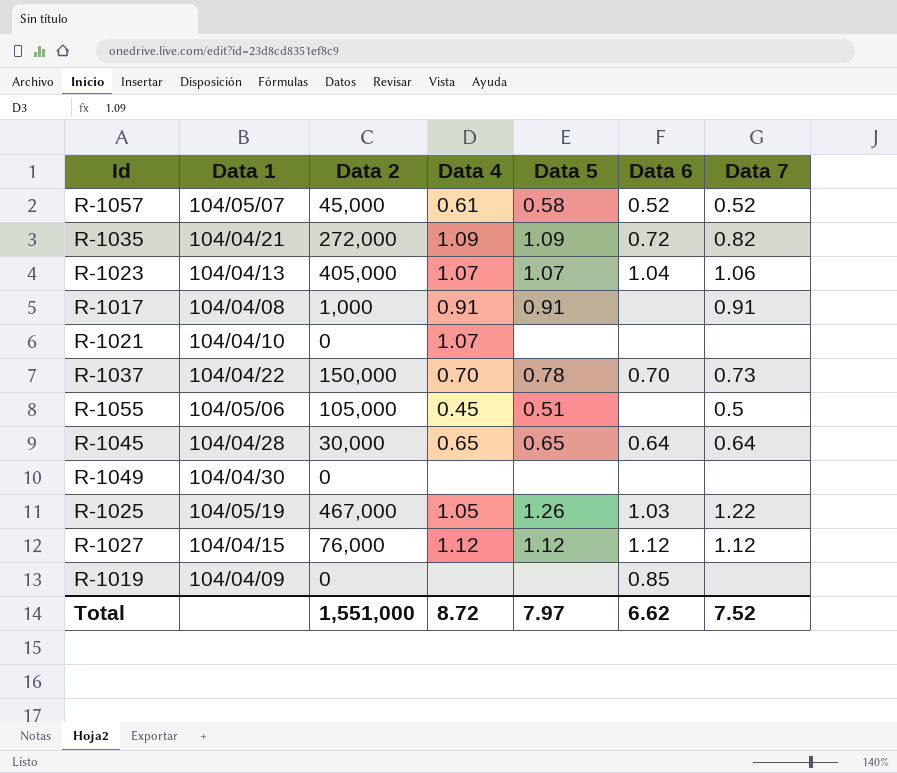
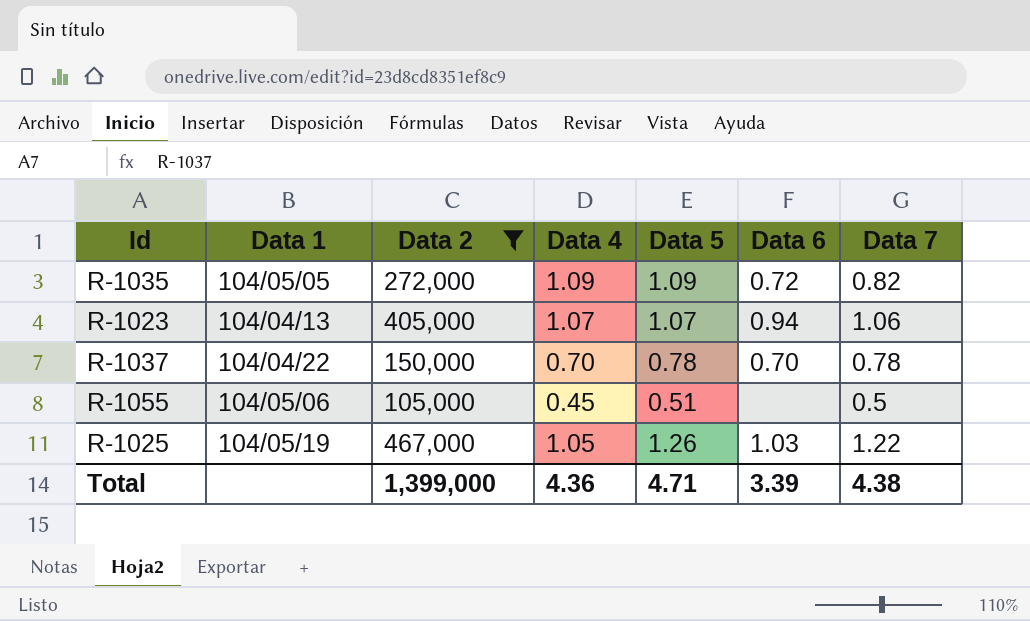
filter: none -> Data 2 >= 105,000
R-1035 | Data 1: 104/04/21 -> 104/05/05
R-1023 | Data 6: 1.04 -> 0.94
R-1037 | Data 7: 0.73 -> 0.78
Total | Data 2: 1,551,000 -> 1,399,000
Total | Data 4: 8.72 -> 4.36
Total | Data 5: 7.97 -> 4.71
Total | Data 6: 6.62 -> 3.39
Total | Data 7: 7.52 -> 4.38

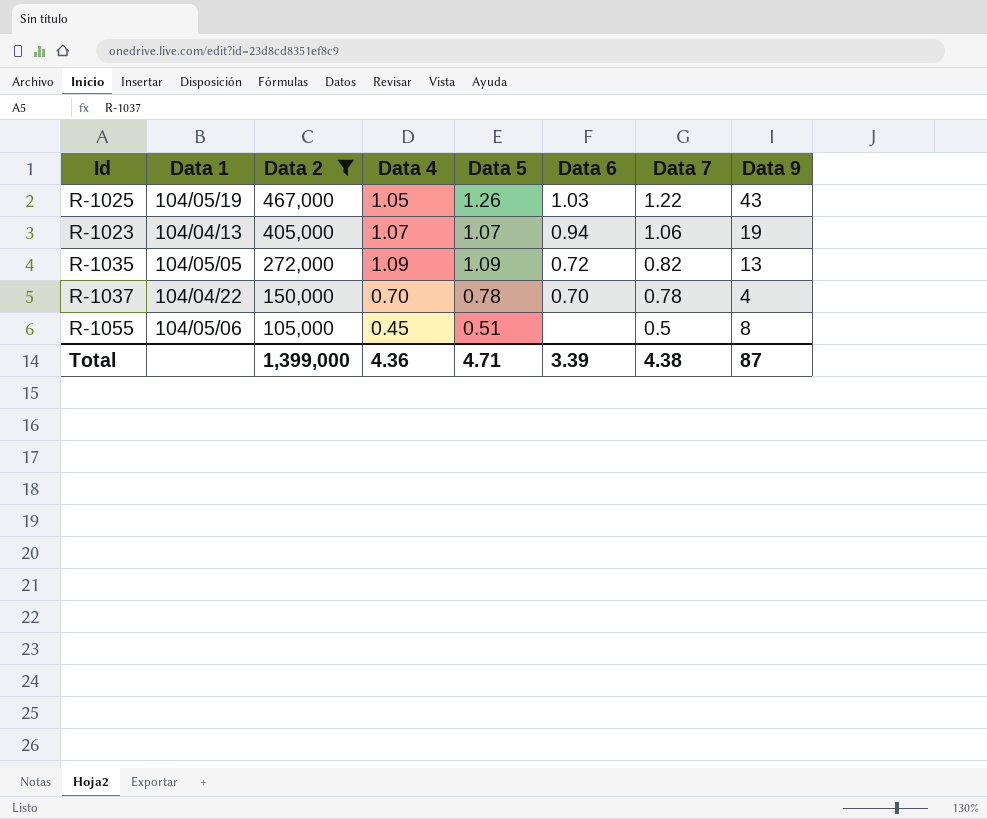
row order: none -> Data 2 descending
column Data 9 | position: none -> 8

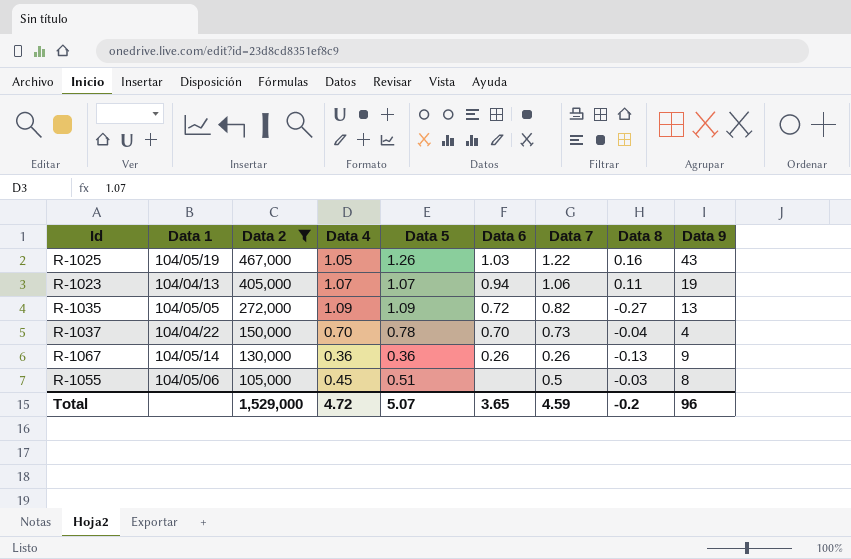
column Data 8 | position: none -> 8
R-1037 | Data 7: 0.78 -> 0.73
row R-1067: none -> 104/05/14 | 130,000 | 0.36 | 0.36 | 0.26 | 0.26 | -0.13 | 9
Total | Data 2: 1,399,000 -> 1,529,000
Total | Data 4: 4.36 -> 4.72
Total | Data 5: 4.71 -> 5.07
Total | Data 6: 3.39 -> 3.65
Total | Data 7: 4.38 -> 4.59
Total | Data 9: 87 -> 96

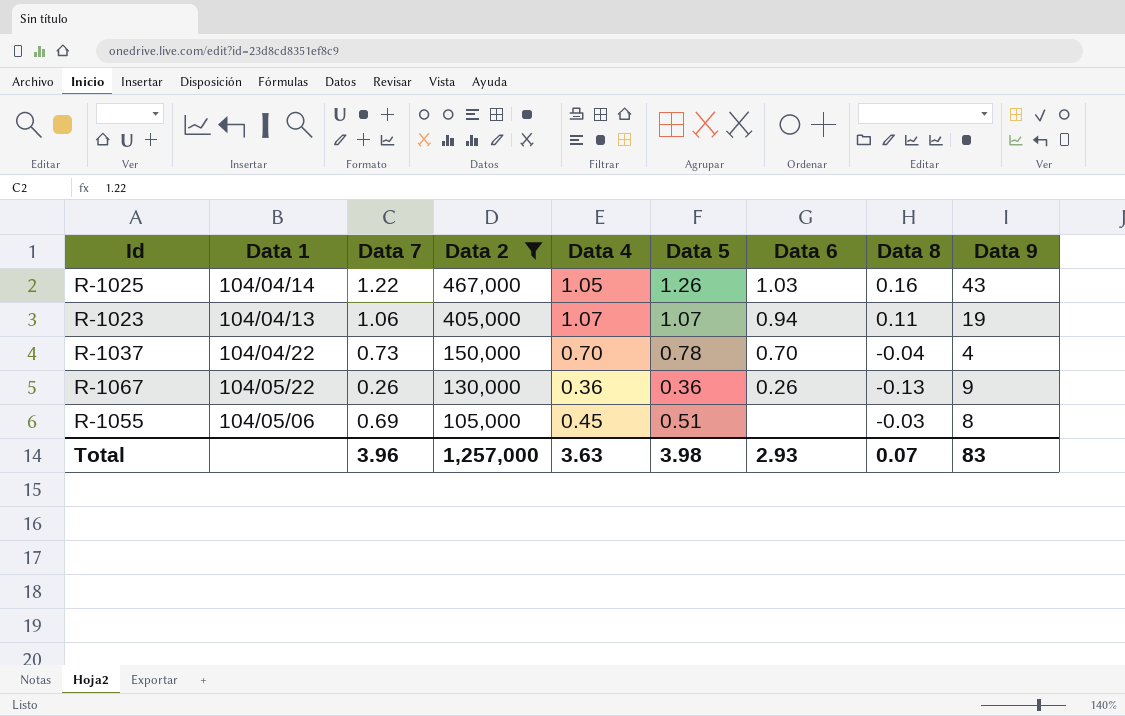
column Data 7 | position: 7 -> 3
row R-1035: 104/05/05 | 272,000 | 1.09 | 1.09 | 0.72 | 0.82 | -0.27 | 13 -> none
R-1025 | Data 1: 104/05/19 -> 104/04/14
R-1067 | Data 1: 104/05/14 -> 104/05/22
R-1055 | Data 7: 0.5 -> 0.69
Total | Data 7: 4.59 -> 3.96
Total | Data 2: 1,529,000 -> 1,257,000
Total | Data 4: 4.72 -> 3.63
Total | Data 5: 5.07 -> 3.98
Total | Data 6: 3.65 -> 2.93
Total | Data 8: -0.2 -> 0.07
Total | Data 9: 96 -> 83

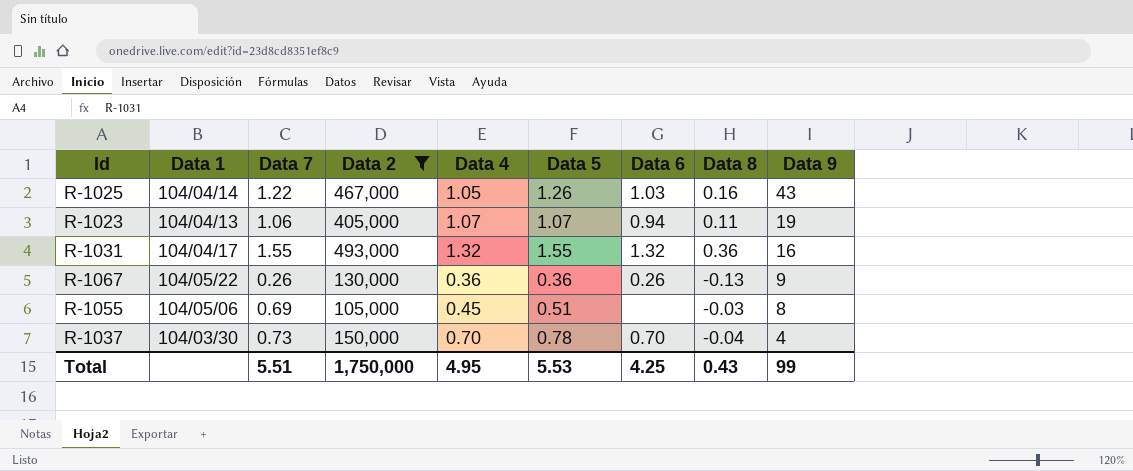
row order: Data 2 descending -> Data 9 descending
row R-1031: none -> 104/04/17 | 1.55 | 493,000 | 1.32 | 1.55 | 1.32 | 0.36 | 16
R-1037 | Data 1: 104/04/22 -> 104/03/30
Total | Data 7: 3.96 -> 5.51
Total | Data 2: 1,257,000 -> 1,750,000
Total | Data 4: 3.63 -> 4.95
Total | Data 5: 3.98 -> 5.53
Total | Data 6: 2.93 -> 4.25
Total | Data 8: 0.07 -> 0.43
Total | Data 9: 83 -> 99

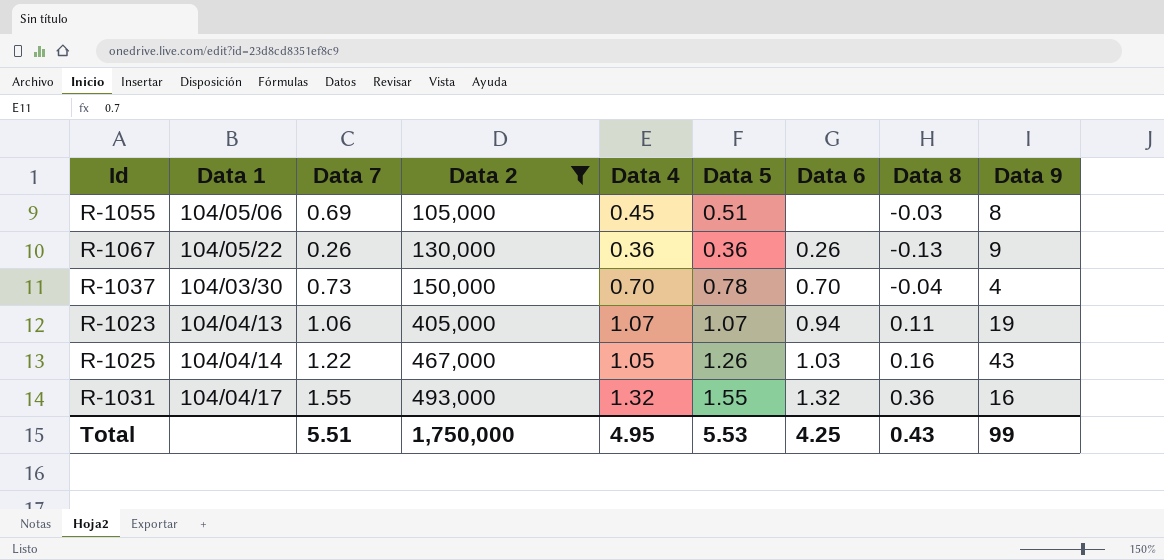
row order: Data 9 descending -> Data 2 ascending

